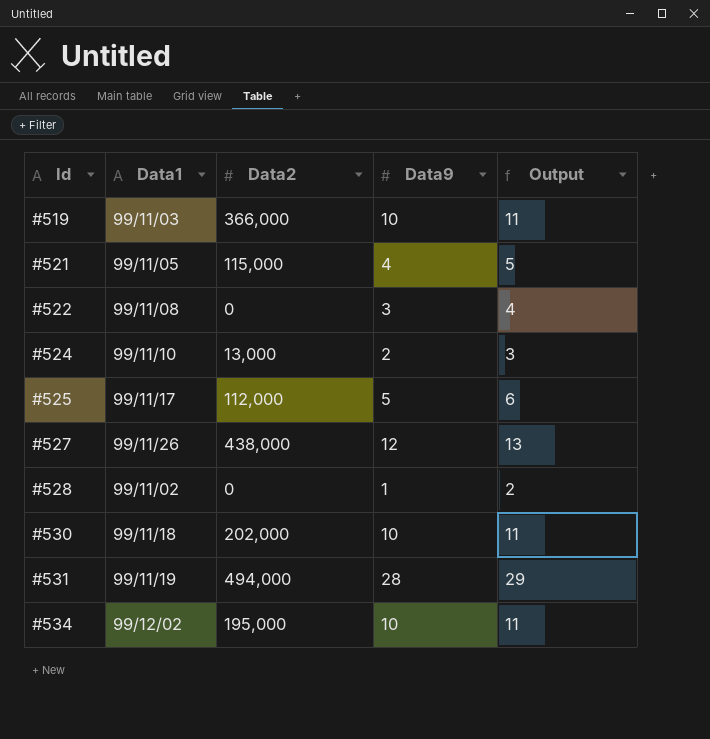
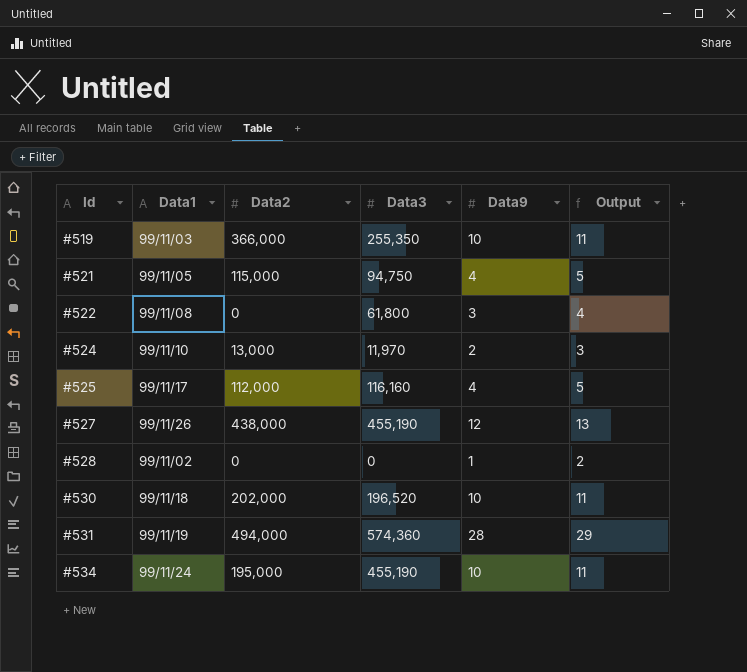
column Data3 | position: none -> 4
#525 | Data9: 5 -> 4
#525 | Output: 6 -> 5
#534 | Data1: 99/12/02 -> 99/11/24

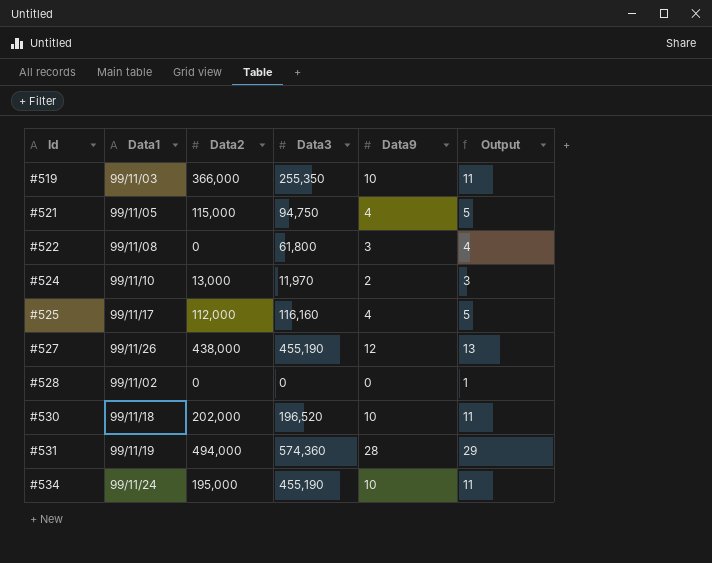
#528 | Data9: 1 -> 0
#528 | Output: 2 -> 1

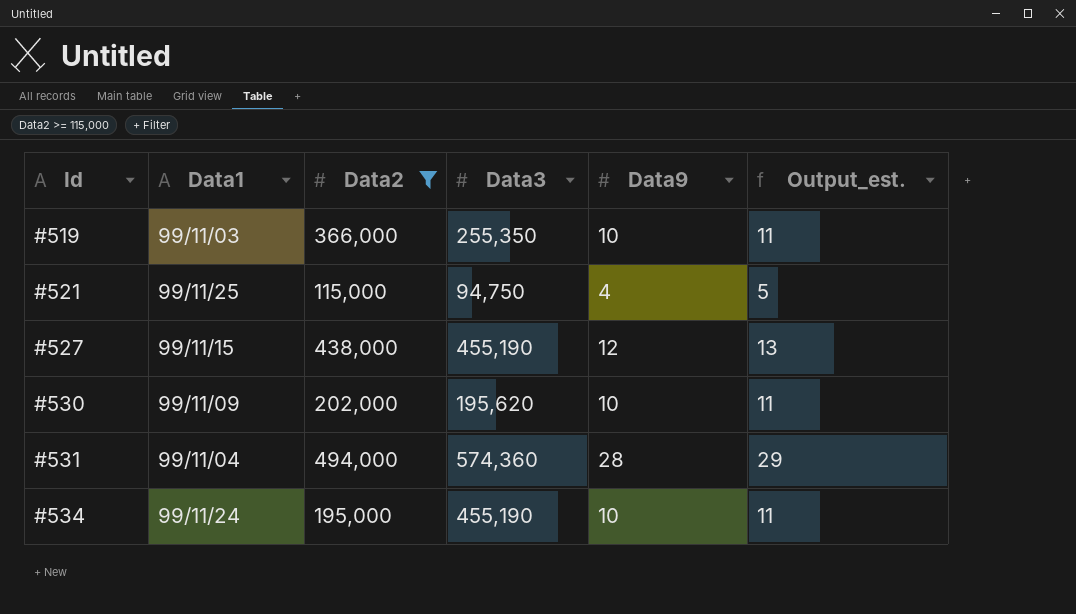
filter: none -> Data2 >= 115,000
column name: Output -> Output_est.
#521 | Data1: 99/11/05 -> 99/11/25
#527 | Data1: 99/11/26 -> 99/11/15
#530 | Data1: 99/11/18 -> 99/11/09
#530 | Data3: 196,520 -> 195,620
#531 | Data1: 99/11/19 -> 99/11/04

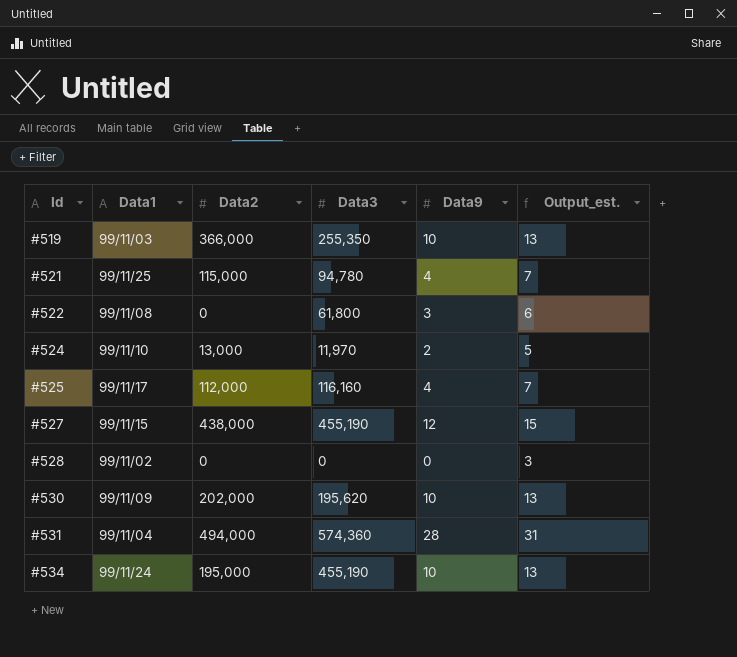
filter: Data2 >= 115,000 -> none
column Output_est. | formula: [Data9] + 1 -> [Data9] + 3
#521 | Data3: 94,750 -> 94,780

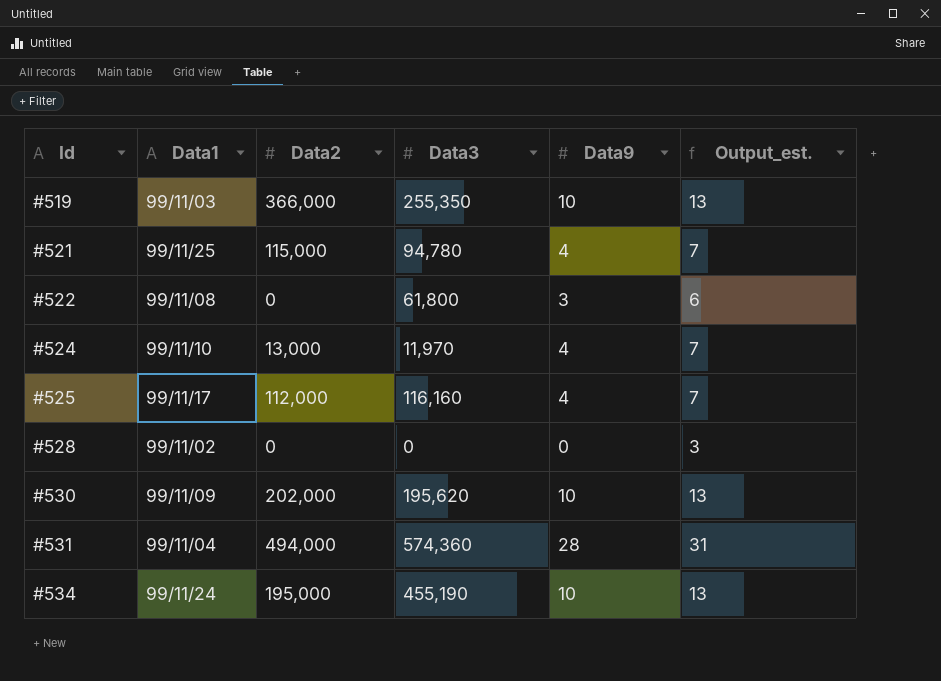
row #527: 99/11/15 | 438,000 | 455,190 | 12 | 15 -> none
#524 | Data9: 2 -> 4
#524 | Output_est.: 5 -> 7

